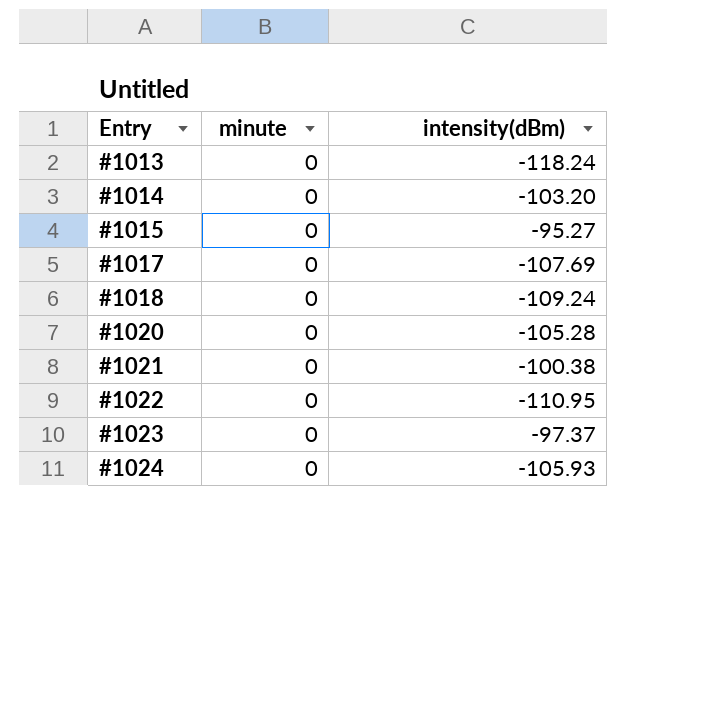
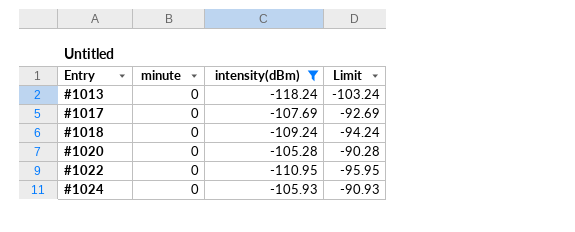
filter: none -> intensity(dBm) <= -105.28
column Limit | formula: none -> [intensity(dBm)] + 15

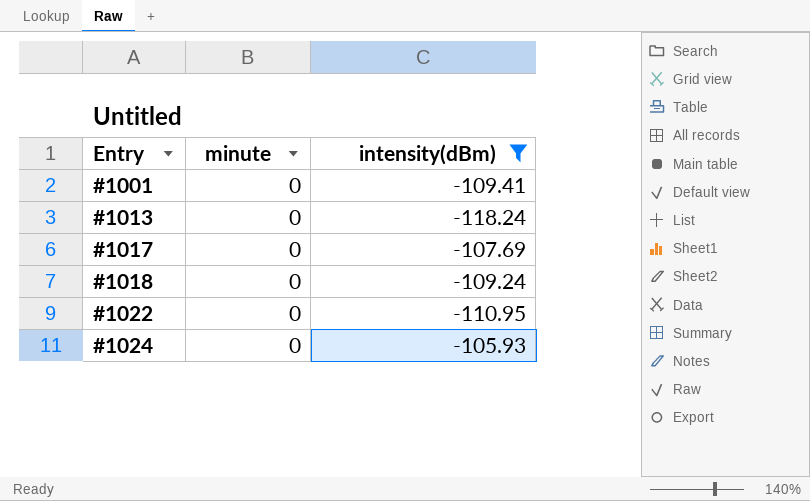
column Limit | formula: [intensity(dBm)] + 15 -> none
row #1020: 0 | -105.28 | -90.28 -> none
row #1001: none -> 0 | -109.41

